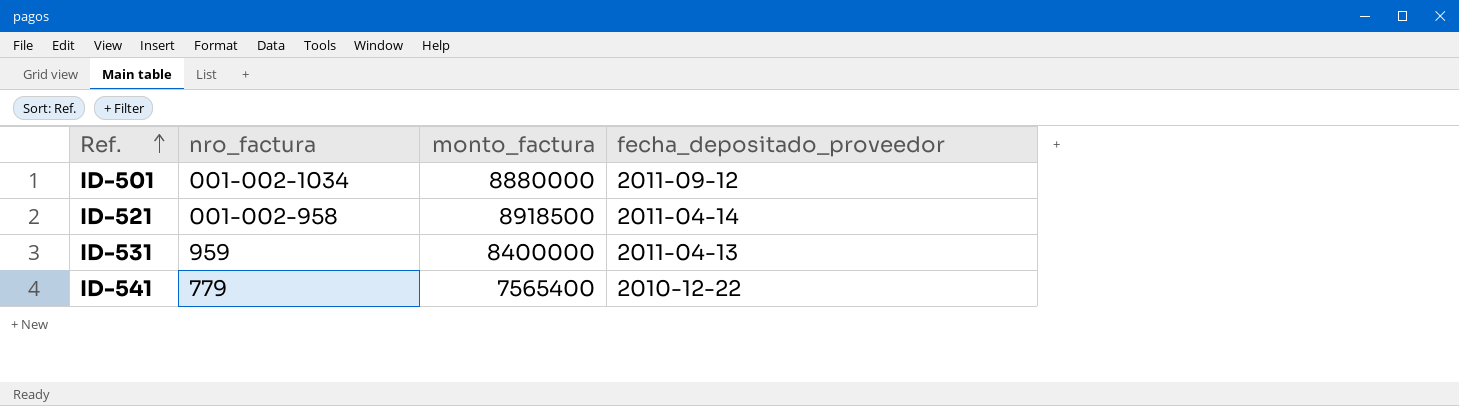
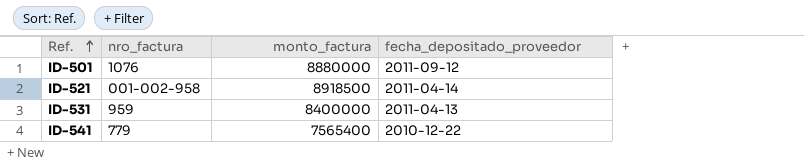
ID-501 | nro_factura: 001-002-1034 -> 1076

